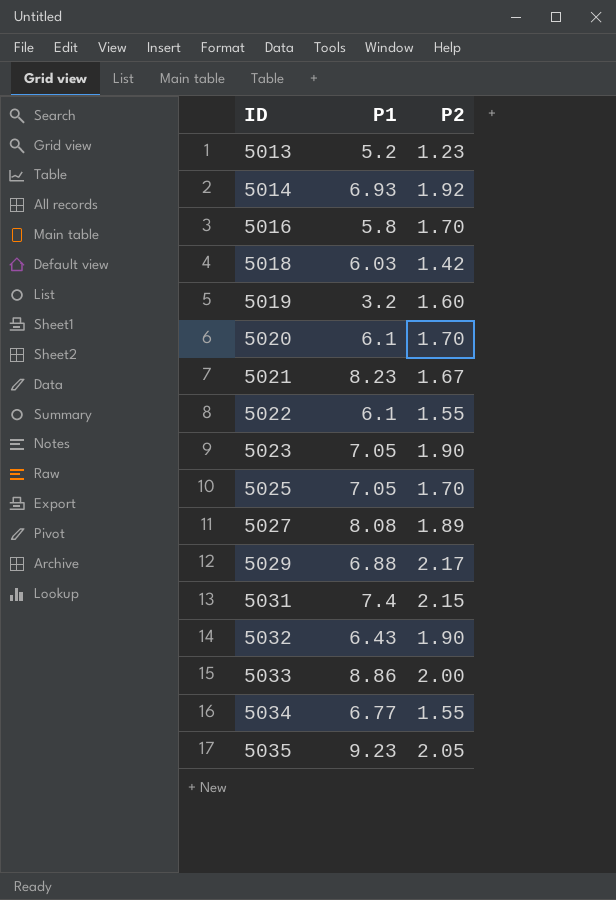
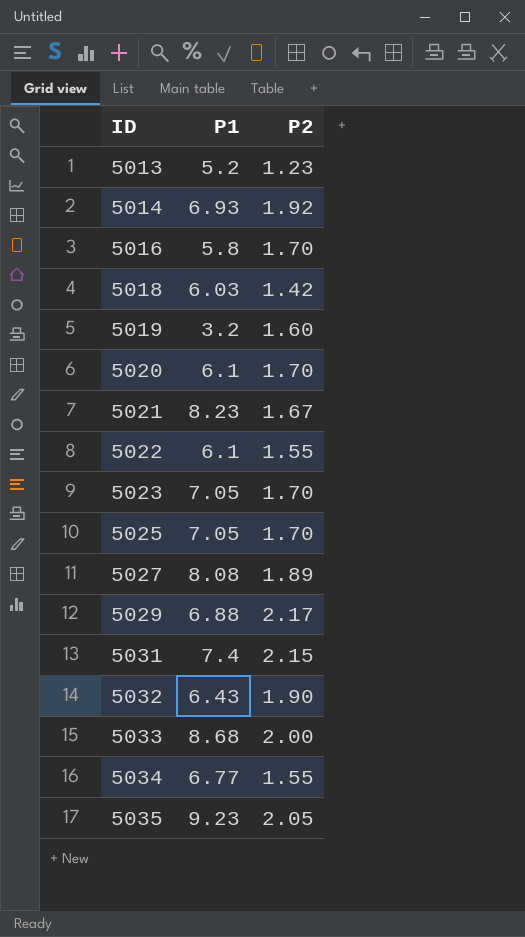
5023 | P2: 1.90 -> 1.70
5033 | P1: 8.86 -> 8.68

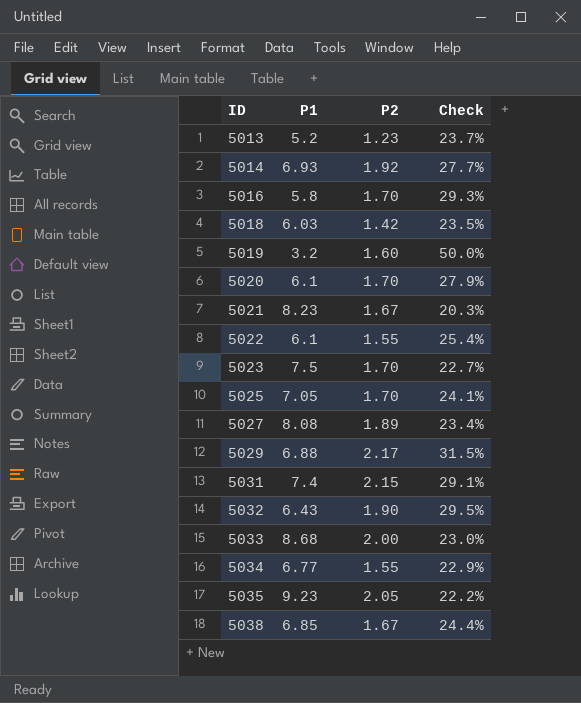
column Check | formula: none -> [P2] / [P1]
5023 | P1: 7.05 -> 7.5
row 5038: none -> 6.85 | 1.67 | 24.4%

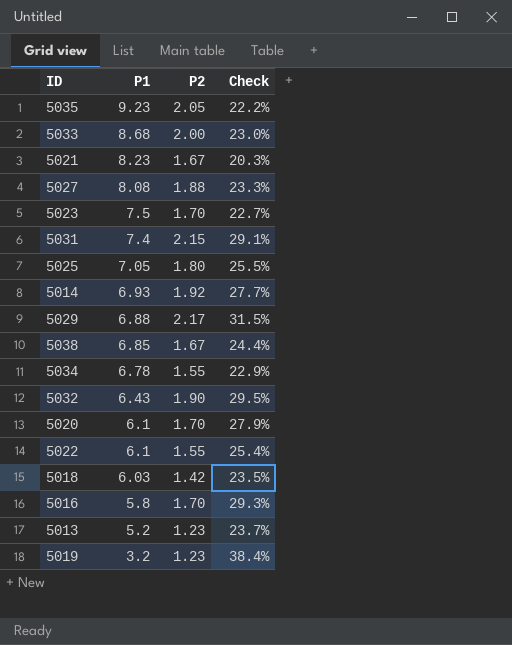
row order: ID ascending -> P1 descending
5027 | P2: 1.89 -> 1.88
5027 | Check: 23.4% -> 23.3%
5025 | P2: 1.70 -> 1.80
5025 | Check: 24.1% -> 25.5%
5034 | P1: 6.77 -> 6.78
5019 | P2: 1.60 -> 1.23
5019 | Check: 50.0% -> 38.4%

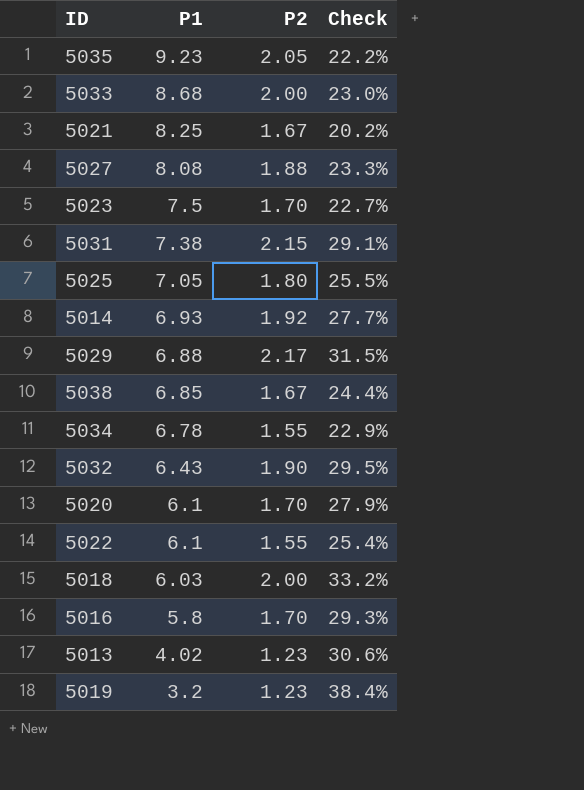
5021 | P1: 8.23 -> 8.25
5021 | Check: 20.3% -> 20.2%
5031 | P1: 7.4 -> 7.38
5018 | P2: 1.42 -> 2.00
5018 | Check: 23.5% -> 33.2%
5013 | P1: 5.2 -> 4.02
5013 | Check: 23.7% -> 30.6%

